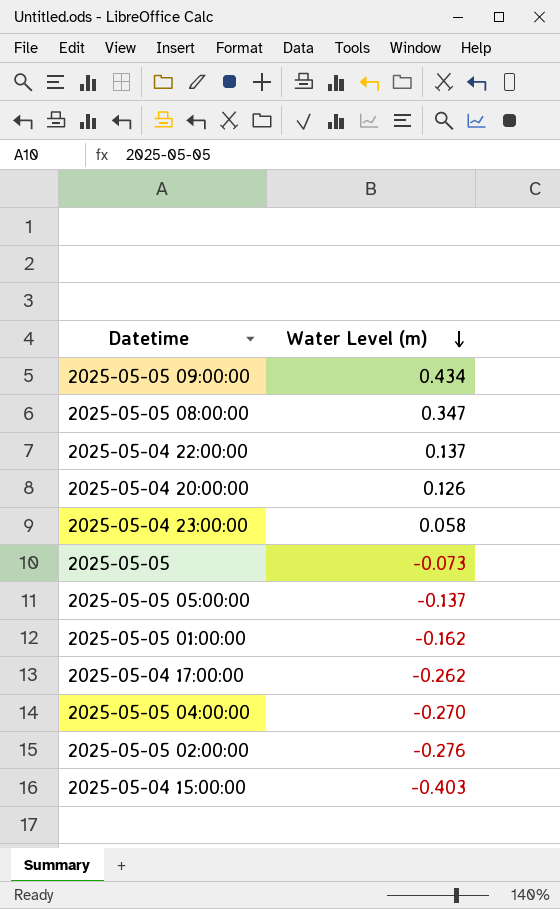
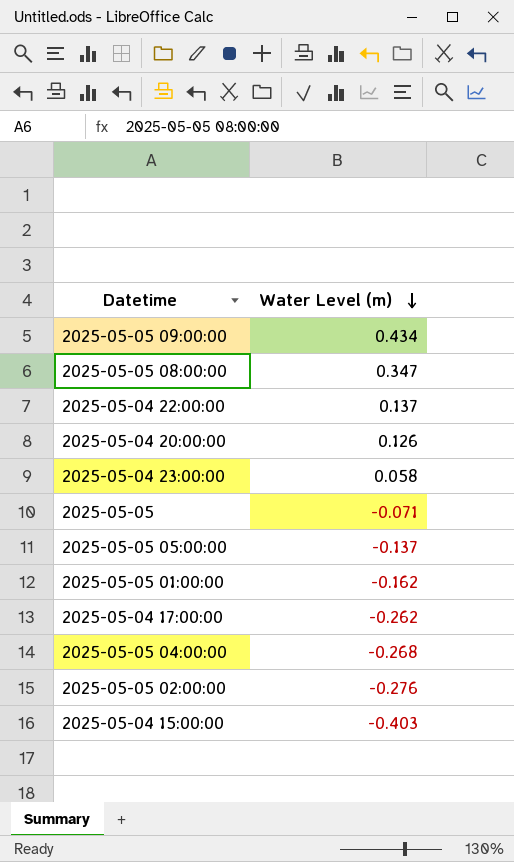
2025-05-05 | Water Level (m): -0.073 -> -0.071
2025-05-05 04:00:00 | Water Level (m): -0.270 -> -0.268

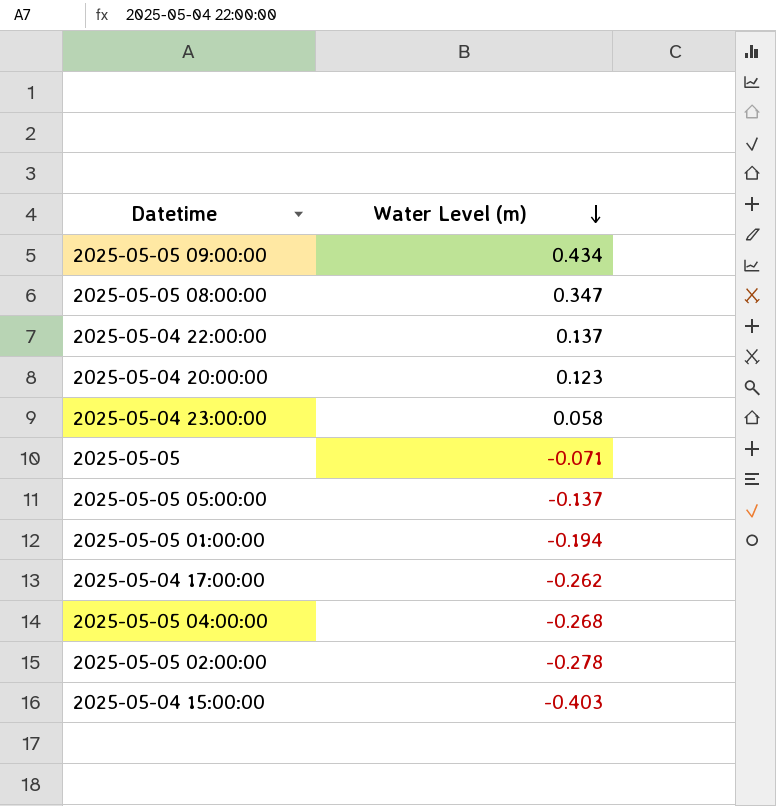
2025-05-04 20:00:00 | Water Level (m): 0.126 -> 0.123
2025-05-05 01:00:00 | Water Level (m): -0.162 -> -0.194
2025-05-05 02:00:00 | Water Level (m): -0.276 -> -0.278

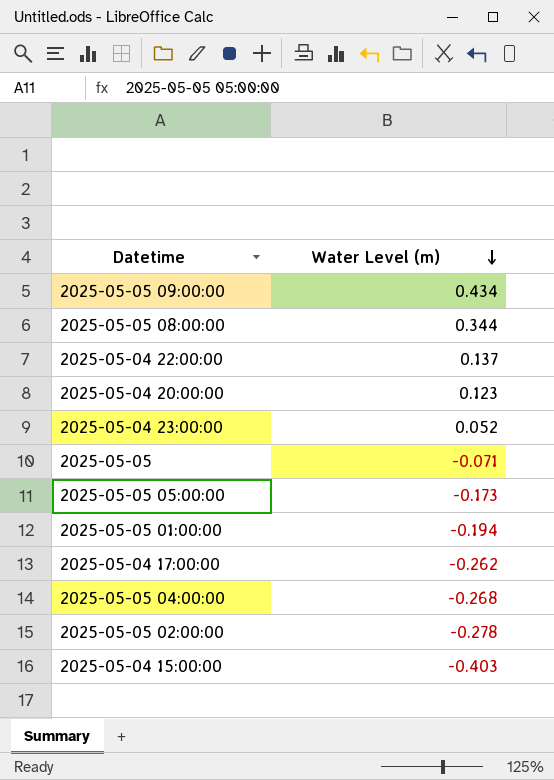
2025-05-05 08:00:00 | Water Level (m): 0.347 -> 0.344
2025-05-04 23:00:00 | Water Level (m): 0.058 -> 0.052
2025-05-05 05:00:00 | Water Level (m): -0.137 -> -0.173

